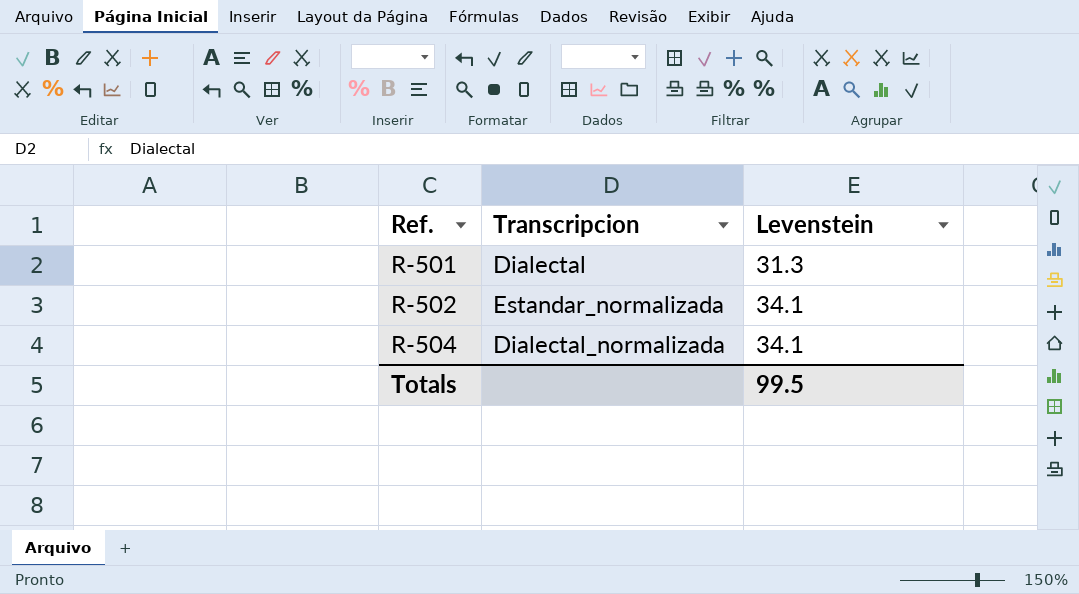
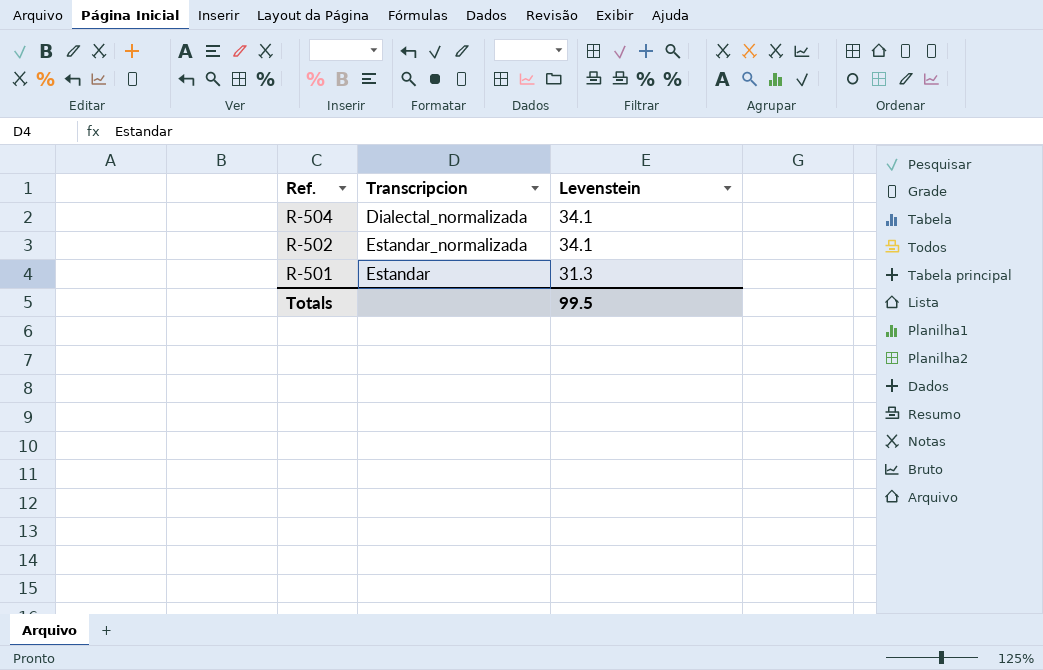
row order: Ref. ascending -> Ref. descending
R-501 | Transcripcion: Dialectal -> Estandar

